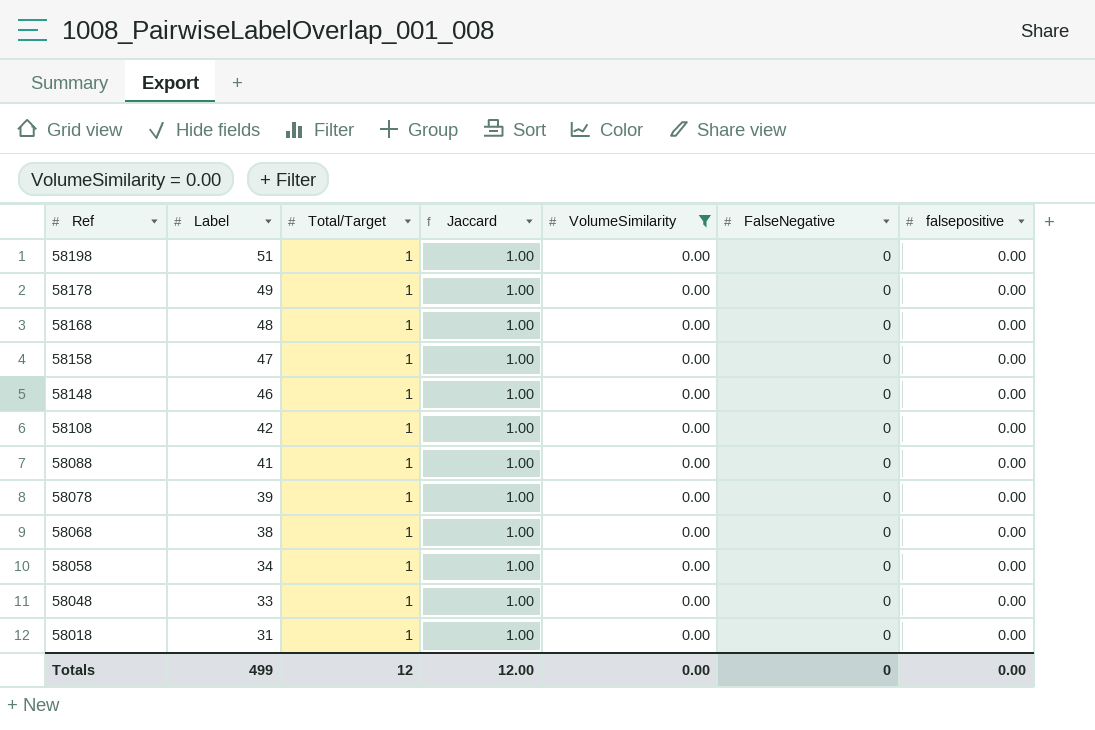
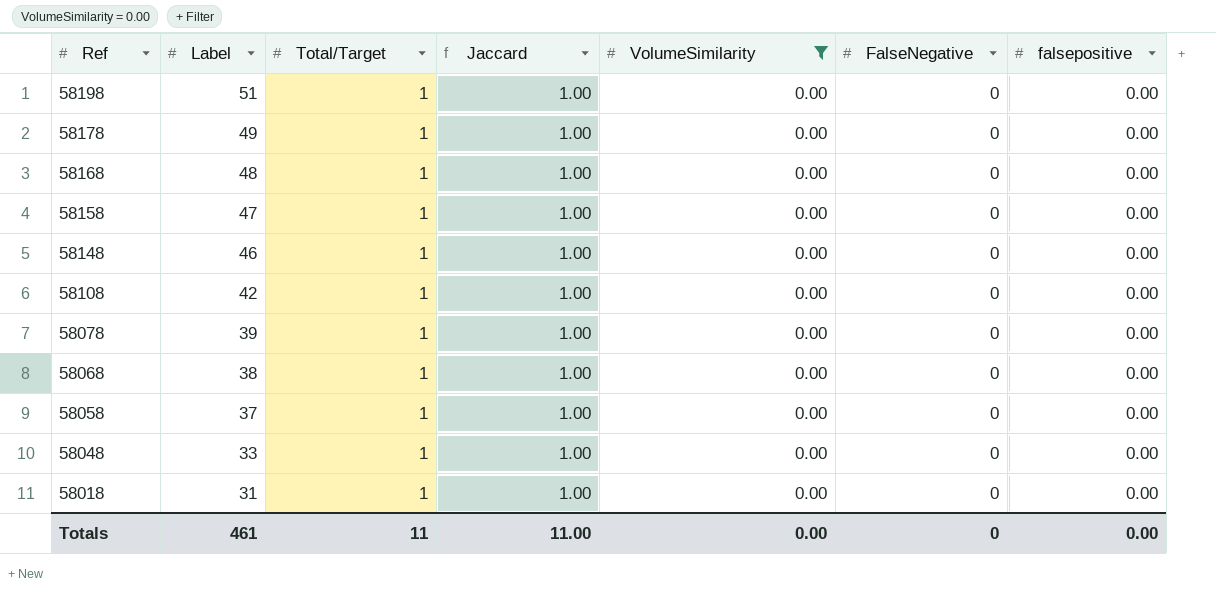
row 58088: 41 | 1 | 1.00 | 0.00 | 0 | 0.00 -> none
58058 | Label: 34 -> 37
Totals | Label: 499 -> 461
Totals | Total/Target: 12 -> 11
Totals | Jaccard: 12.00 -> 11.00

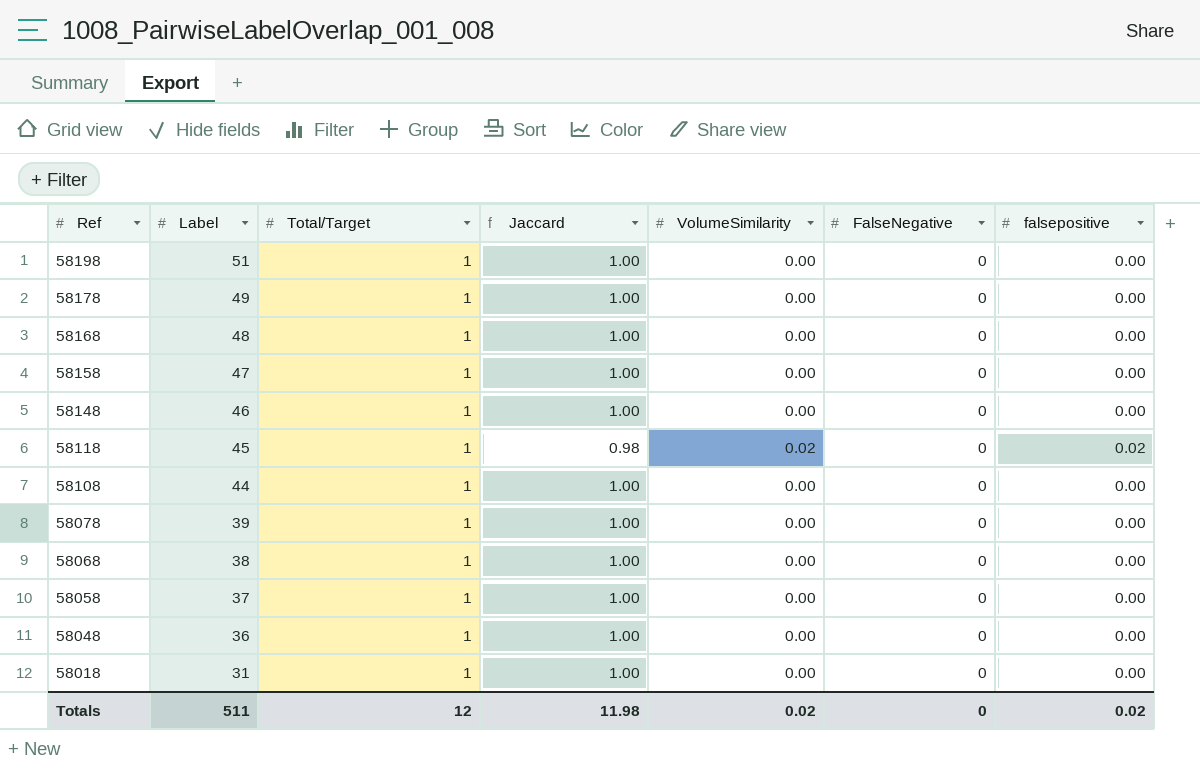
filter: VolumeSimilarity = 0.00 -> none
58108 | Label: 42 -> 44
58048 | Label: 33 -> 36
Totals | Label: 461 -> 511
Totals | Total/Target: 11 -> 12
Totals | Jaccard: 11.00 -> 11.98
Totals | VolumeSimilarity: 0.00 -> 0.02
Totals | falsepositive: 0.00 -> 0.02

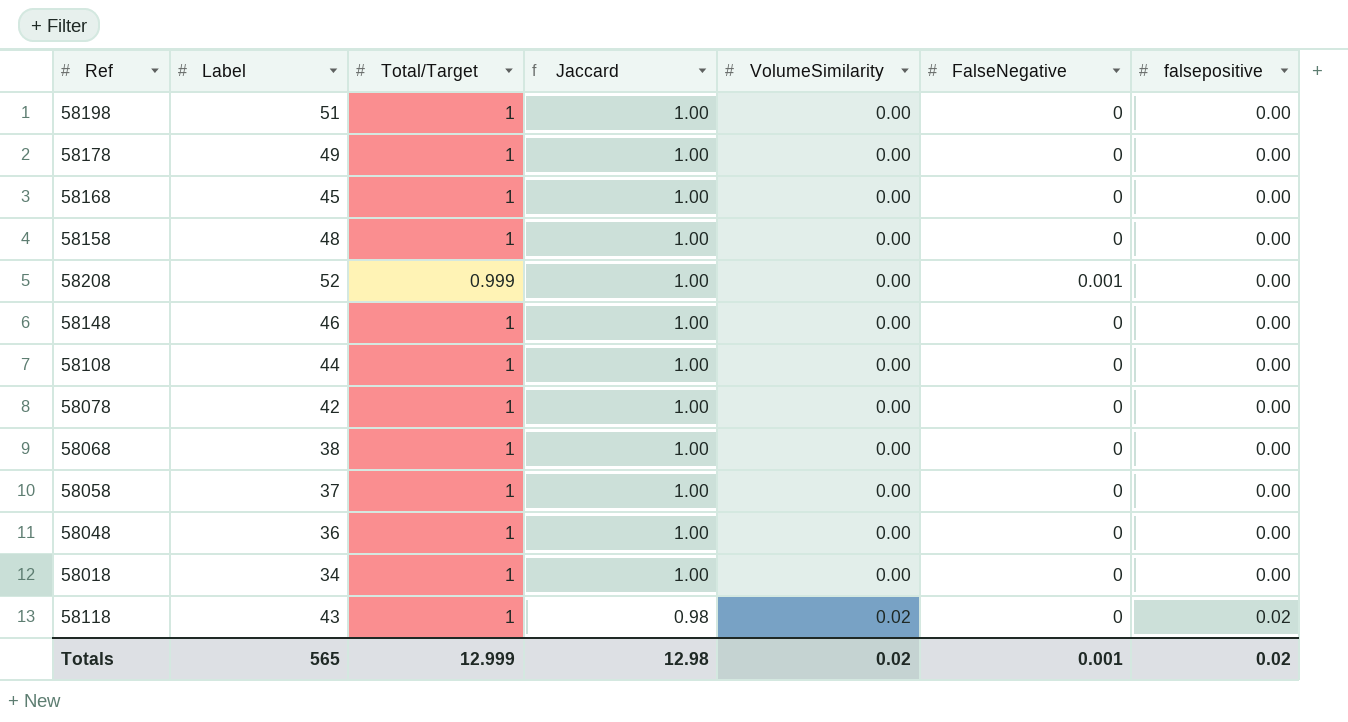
row order: Ref descending -> Jaccard descending
58168 | Label: 48 -> 45
58158 | Label: 47 -> 48
row 58208: none -> 52 | 0.999 | 1.00 | 0.00 | 0.001 | 0.00
58078 | Label: 39 -> 42
58018 | Label: 31 -> 34
58118 | Label: 45 -> 43
Totals | Label: 511 -> 565
Totals | Total/Target: 12 -> 12.999
Totals | Jaccard: 11.98 -> 12.98
Totals | FalseNegative: 0 -> 0.001

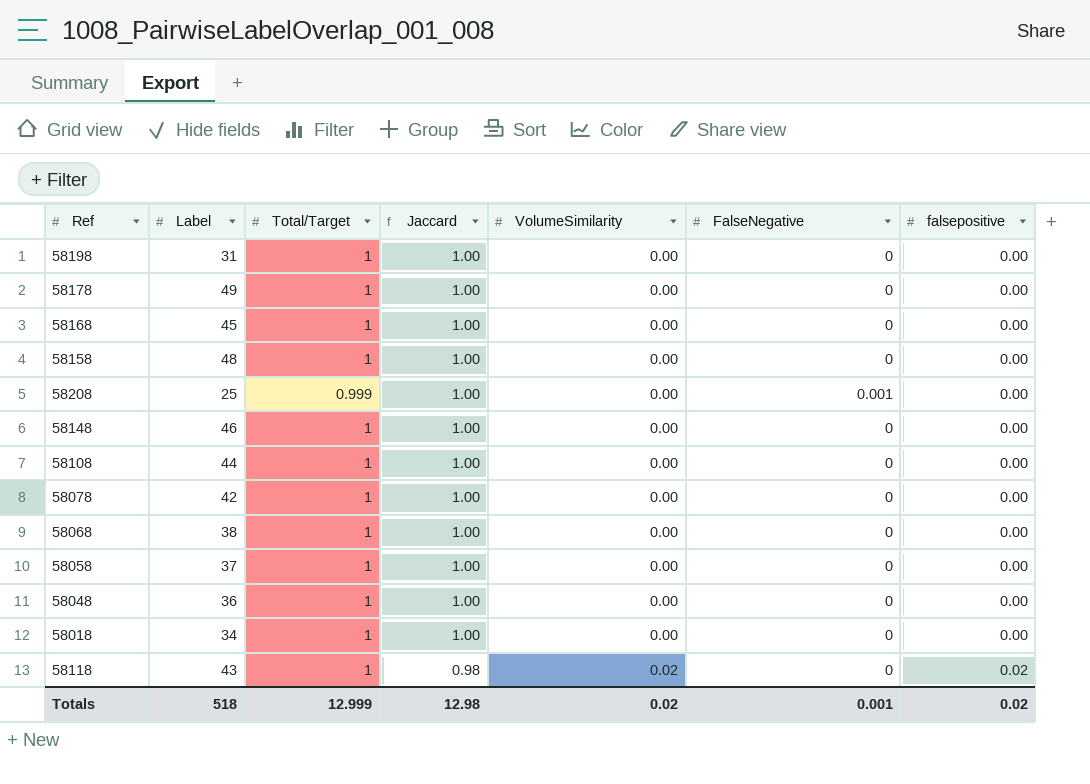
58198 | Label: 51 -> 31
58208 | Label: 52 -> 25
Totals | Label: 565 -> 518

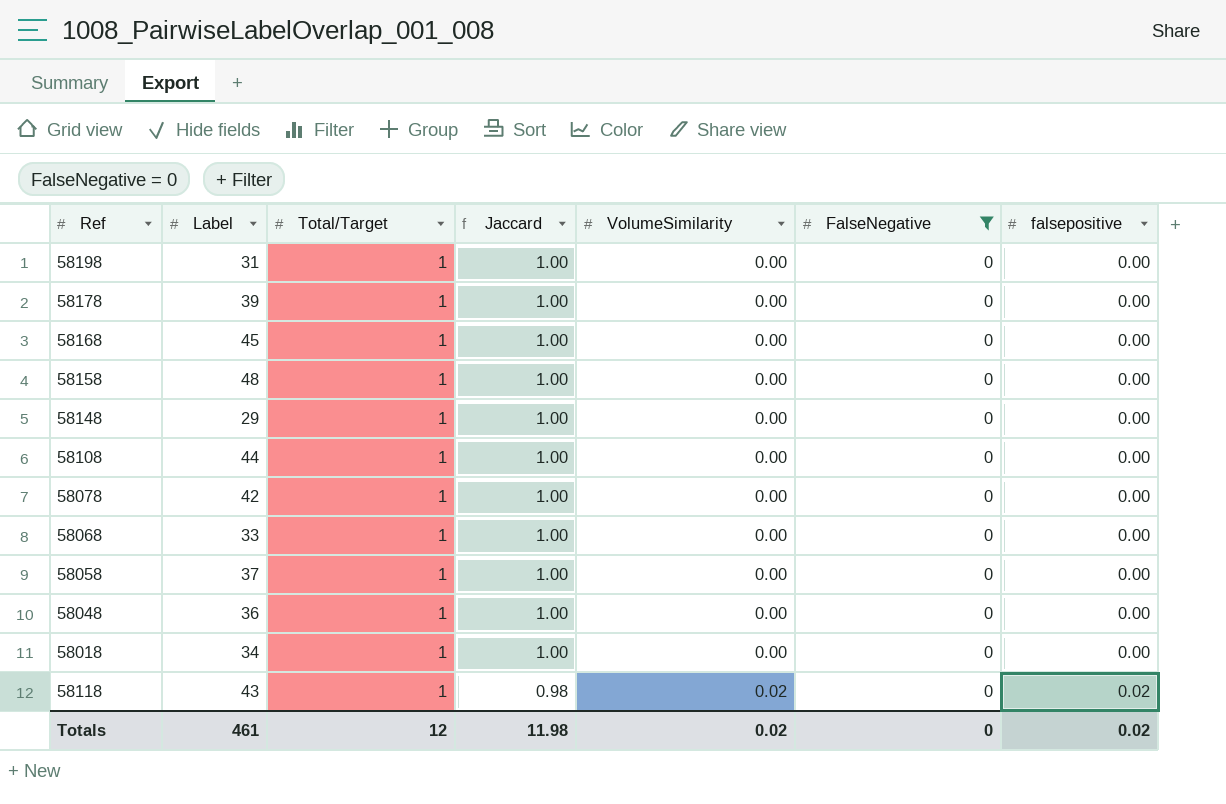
filter: none -> FalseNegative = 0
58178 | Label: 49 -> 39
58148 | Label: 46 -> 29
58068 | Label: 38 -> 33
Totals | Label: 518 -> 461
Totals | Total/Target: 12.999 -> 12
Totals | Jaccard: 12.98 -> 11.98
Totals | FalseNegative: 0.001 -> 0

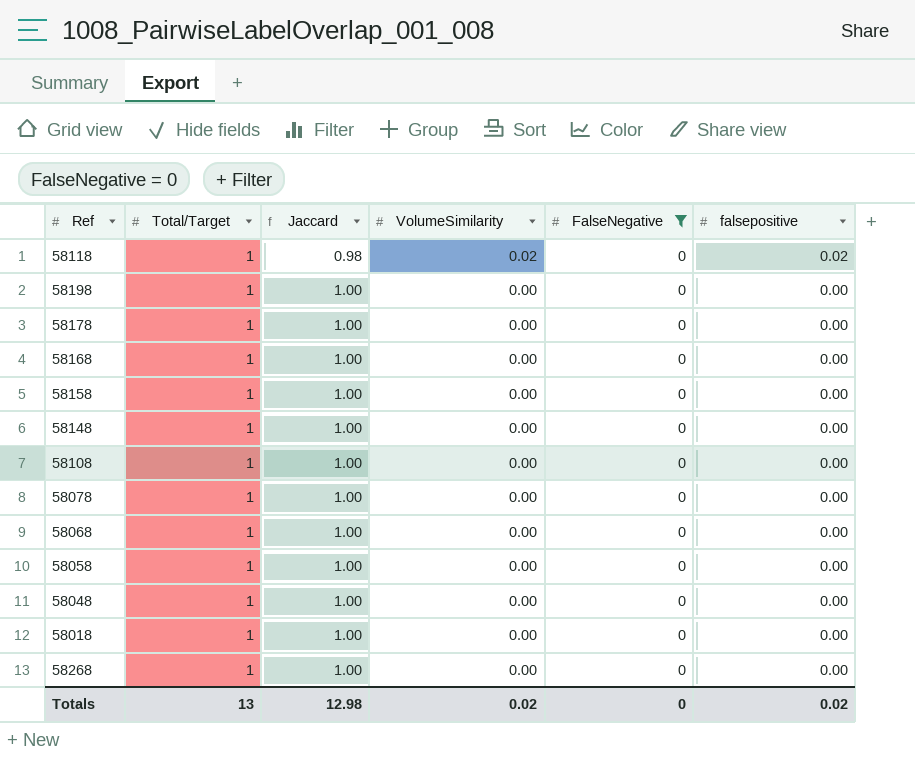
row order: Jaccard descending -> Jaccard ascending
column Label | position: 2 -> none
row 58268: none -> 1 | 1.00 | 0.00 | 0 | 0.00
Totals | Total/Target: 12 -> 13
Totals | Jaccard: 11.98 -> 12.98

